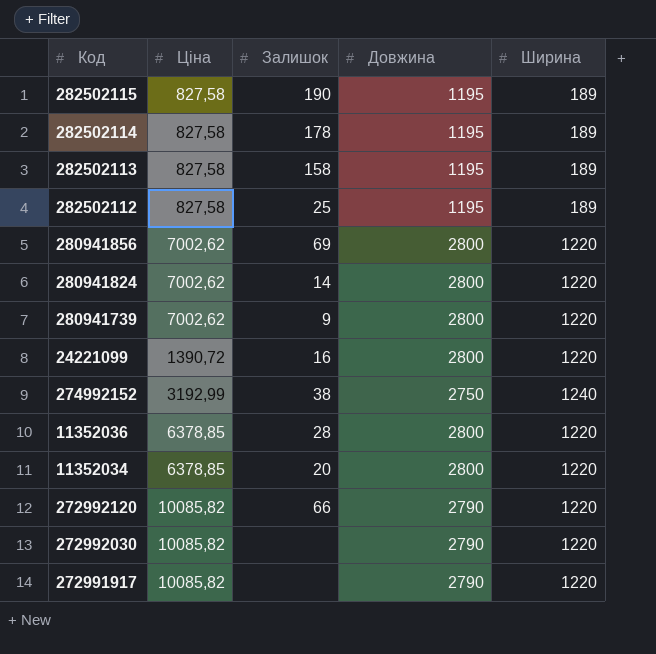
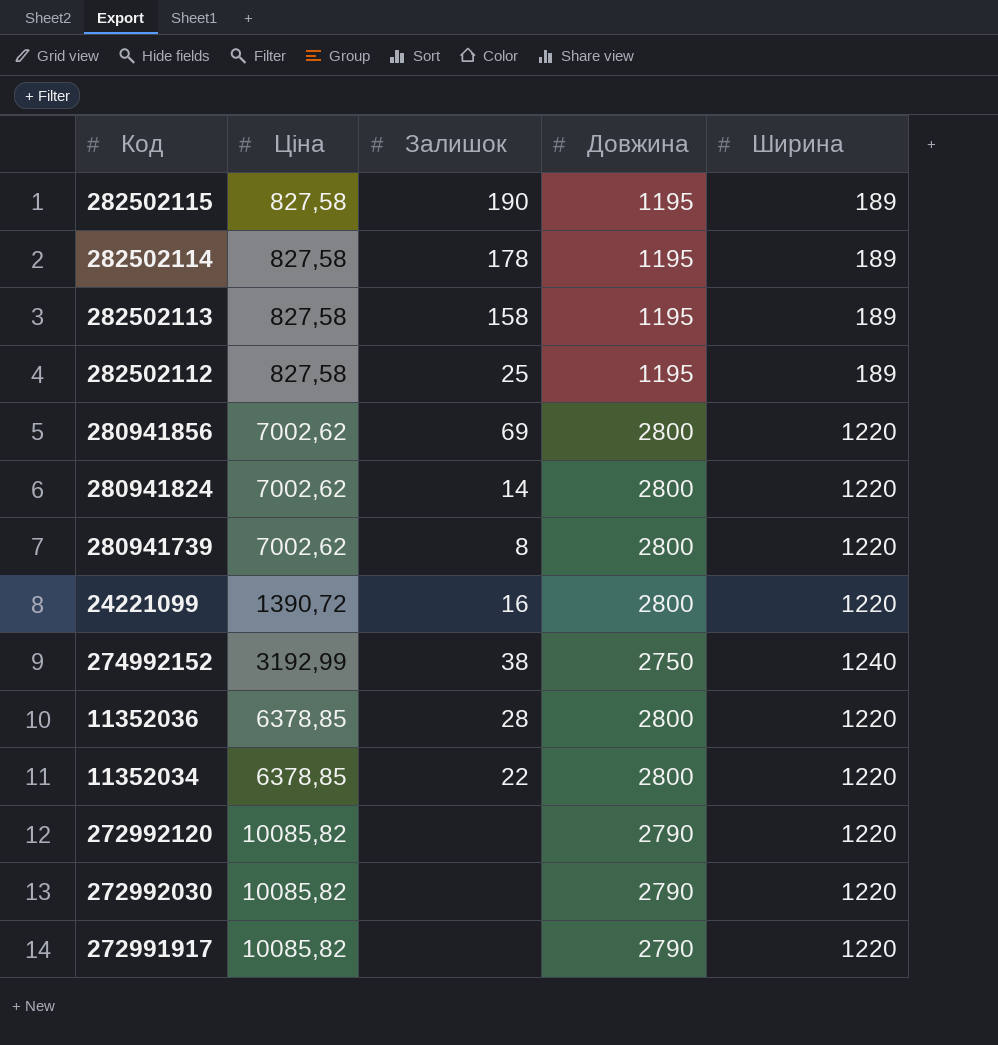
280941739 | Залишок: 9 -> 8
11352034 | Залишок: 20 -> 22
272992120 | Залишок: 66 -> none

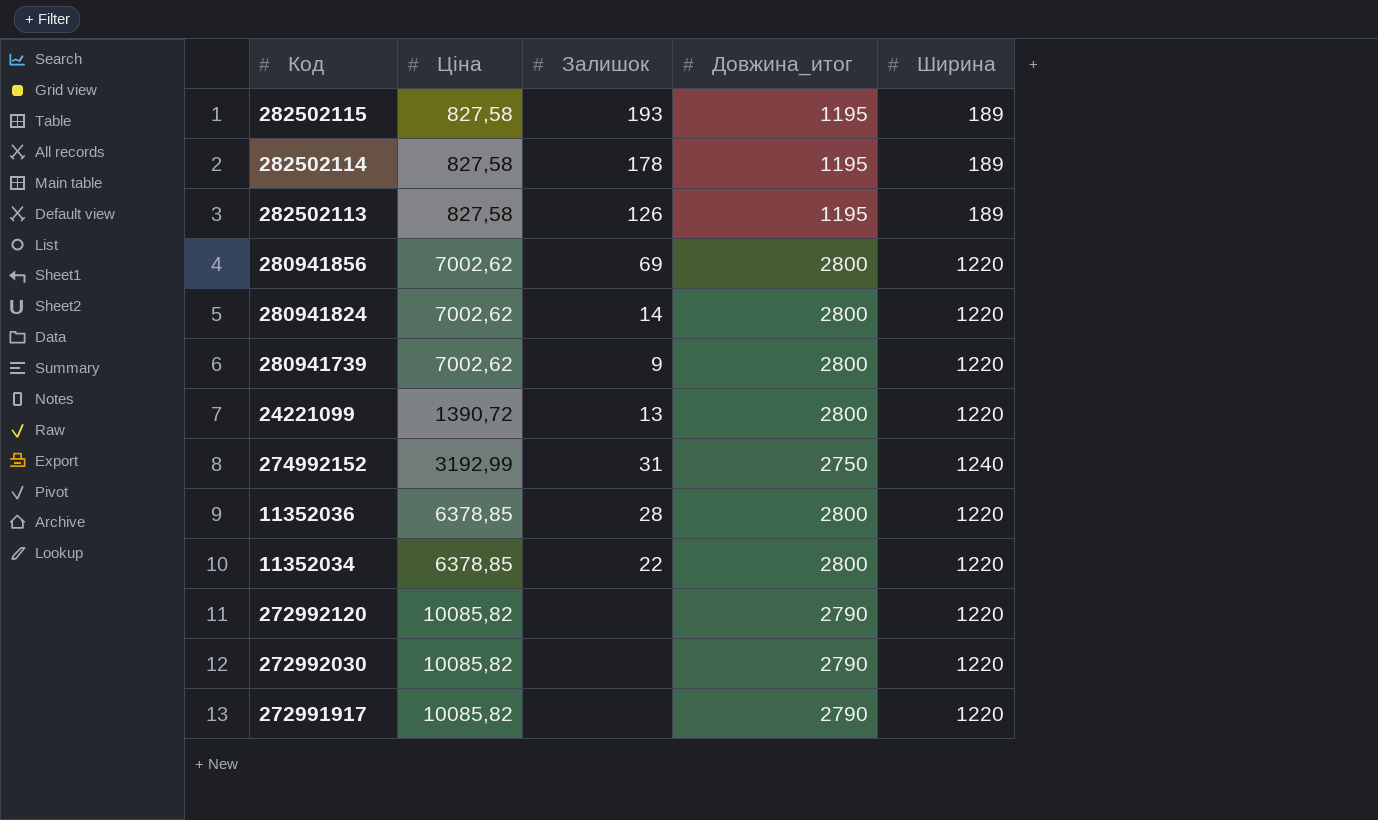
column name: Довжина -> Довжина_итог
row 282502112: 827,58 | 25 | 1195 | 189 -> none
282502115 | Залишок: 190 -> 193
282502113 | Залишок: 158 -> 126
280941739 | Залишок: 8 -> 9
24221099 | Залишок: 16 -> 13
274992152 | Залишок: 38 -> 31

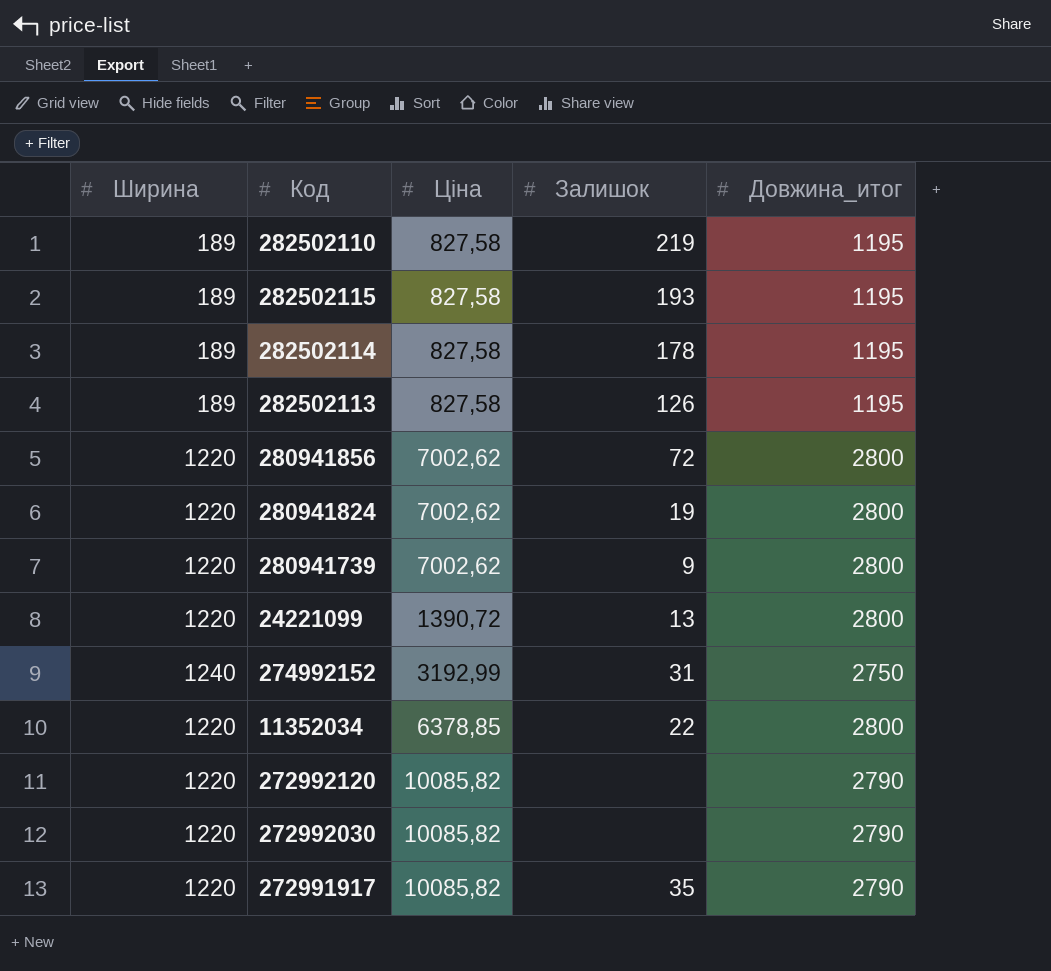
column Ширина | position: 5 -> 1
row 11352036: 6378,85 | 28 | 2800 | 1220 -> none
row 282502110: none -> 189 | 827,58 | 219 | 1195
280941856 | Залишок: 69 -> 72
280941824 | Залишок: 14 -> 19
272991917 | Залишок: none -> 35

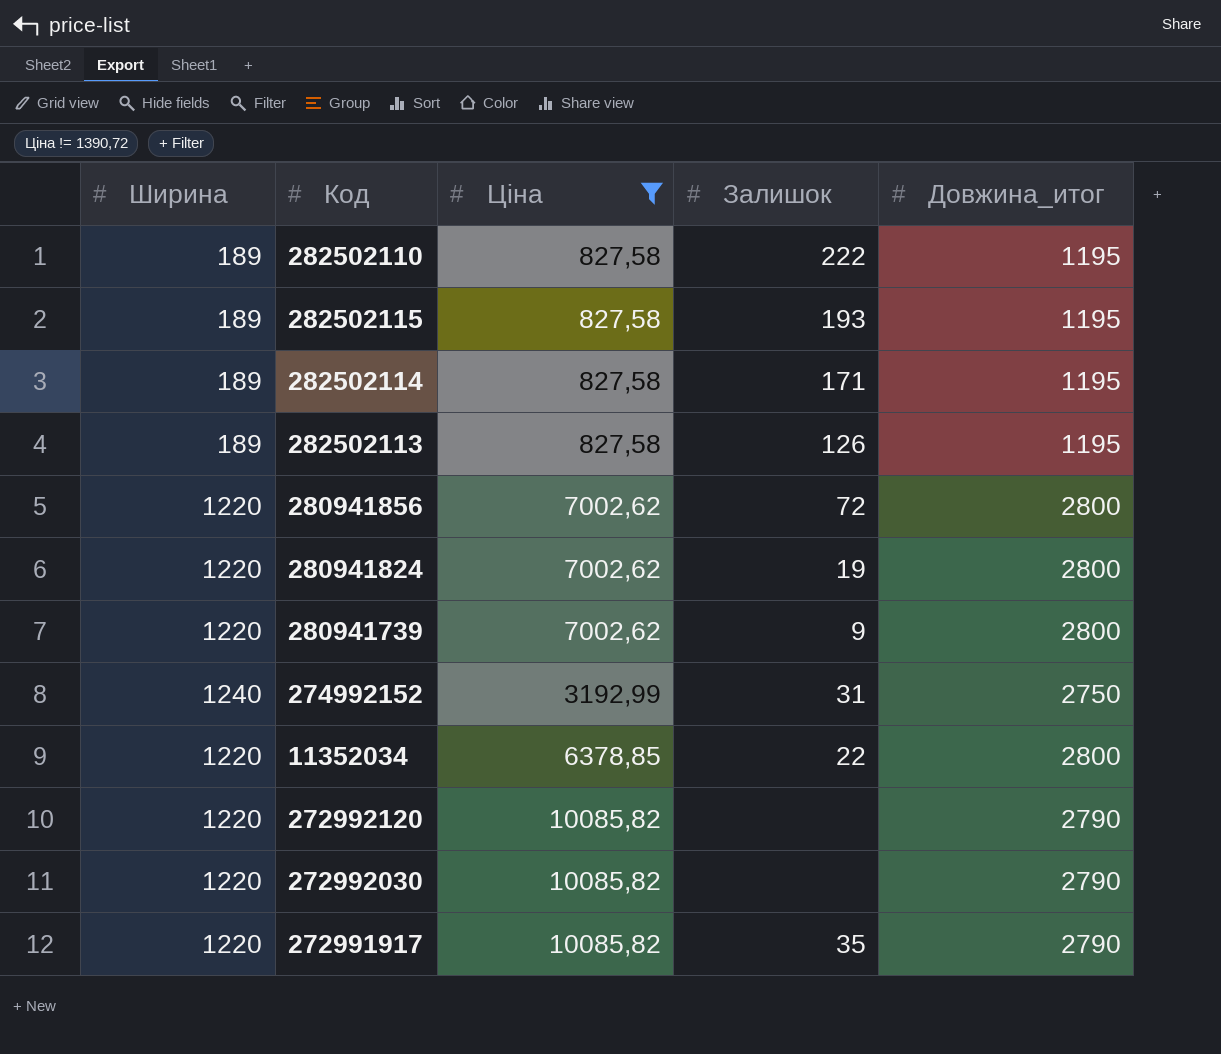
filter: none -> Ціна != 1390,72
282502110 | Залишок: 219 -> 222
282502114 | Залишок: 178 -> 171

